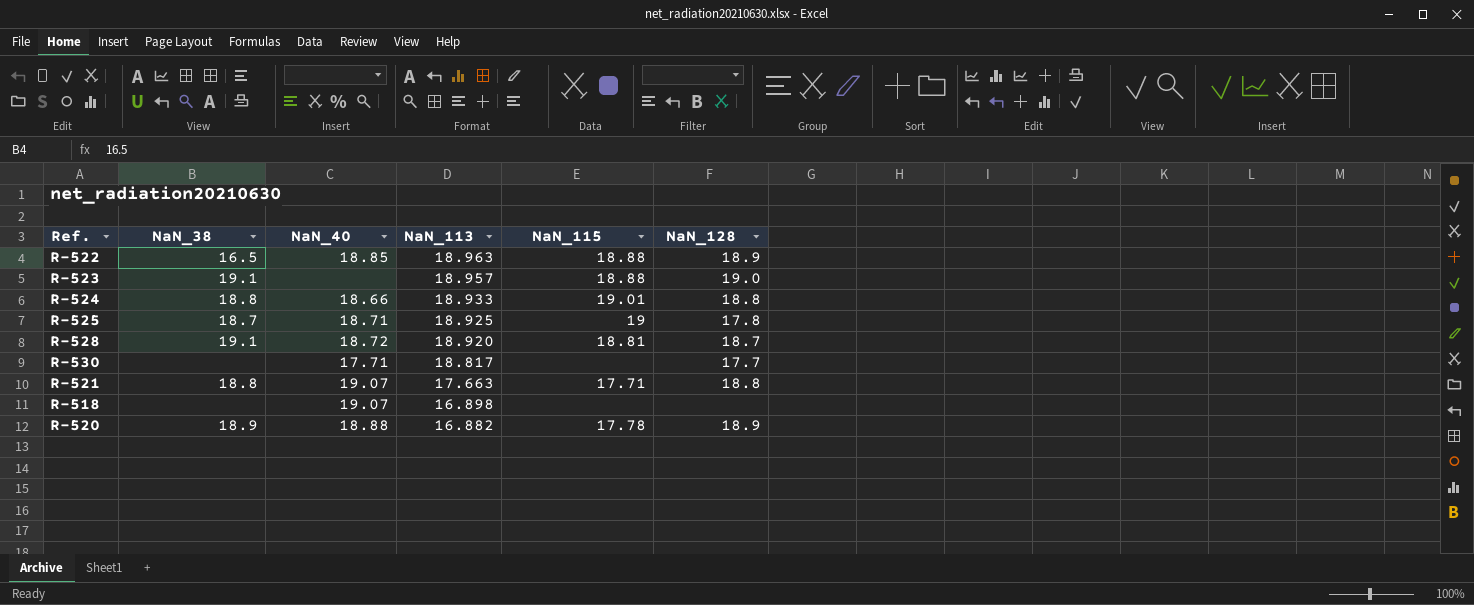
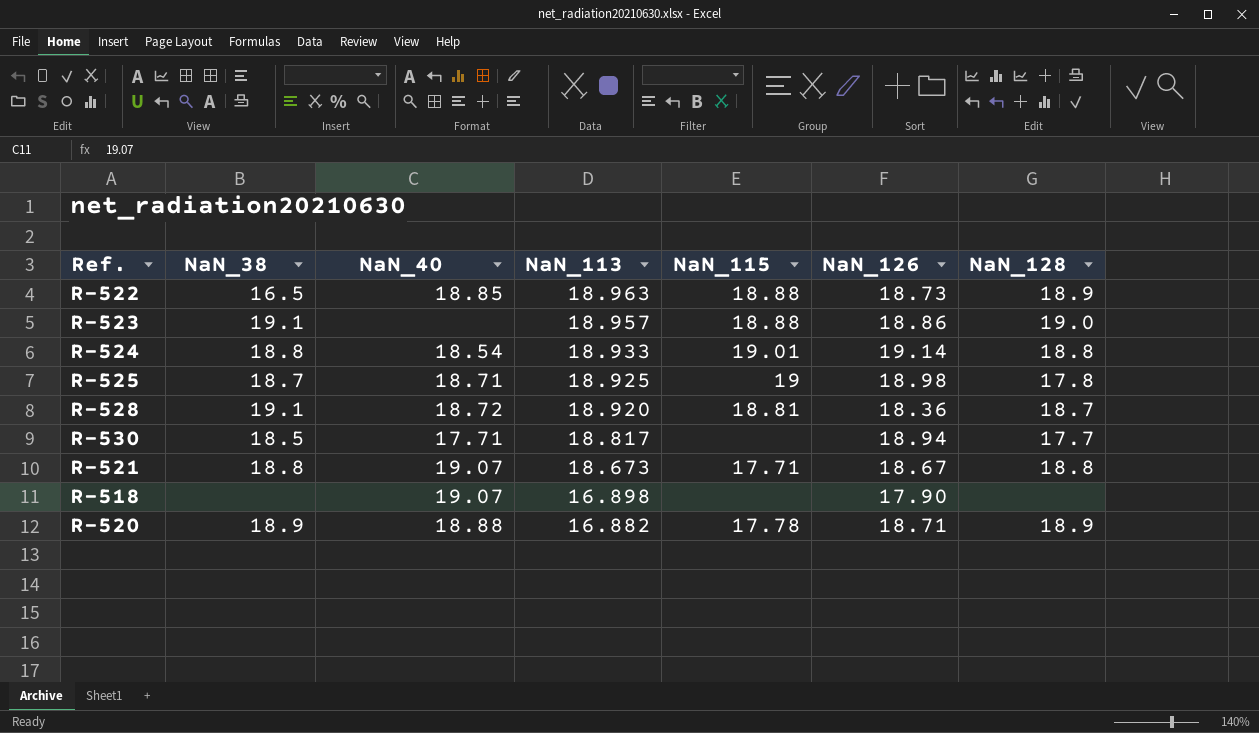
column NaN_126 | position: none -> 6
R-524 | NaN_40: 18.66 -> 18.54
R-530 | NaN_38: none -> 18.5
R-521 | NaN_113: 17.663 -> 18.673

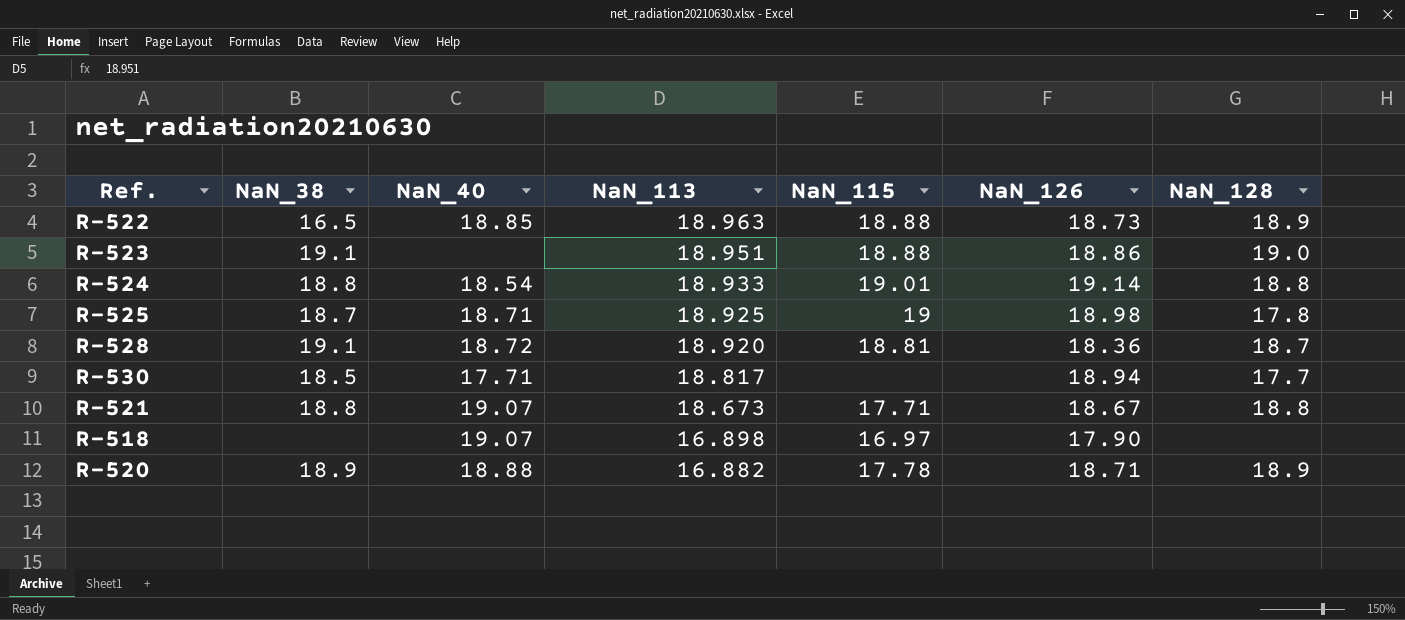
R-523 | NaN_113: 18.957 -> 18.951
R-518 | NaN_115: none -> 16.97

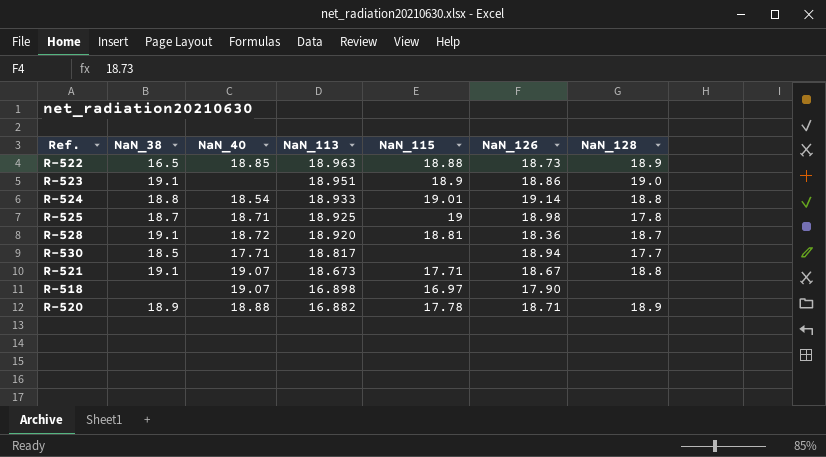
R-523 | NaN_115: 18.88 -> 18.9
R-521 | NaN_38: 18.8 -> 19.1

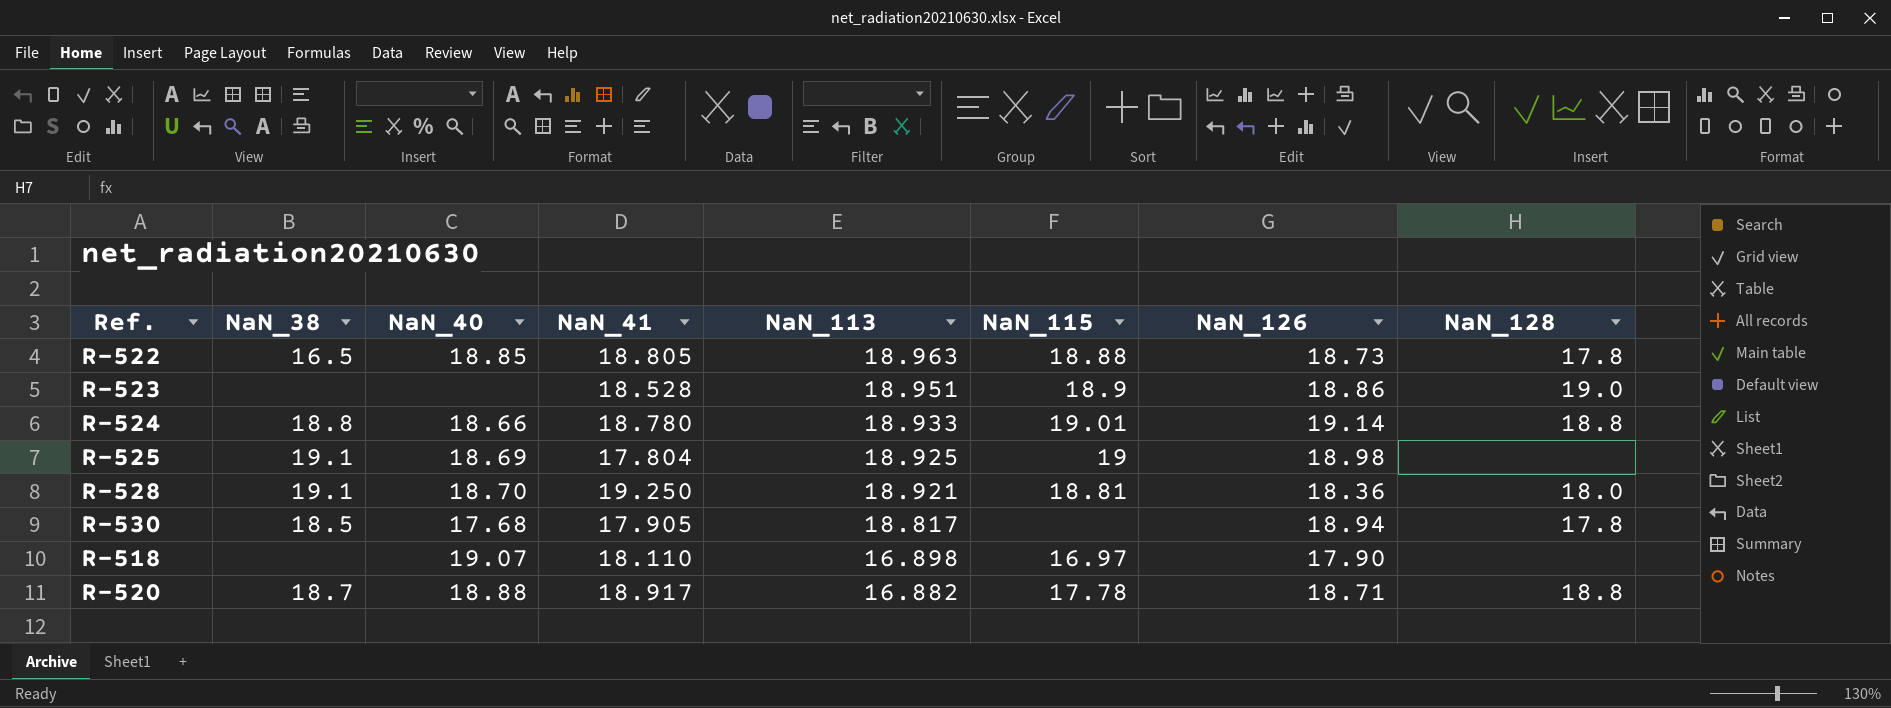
column NaN_41 | position: none -> 4
row R-521: 19.1 | 19.07 | 18.673 | 17.71 | 18.67 | 18.8 -> none
R-522 | NaN_128: 18.9 -> 17.8
R-523 | NaN_38: 19.1 -> none
R-524 | NaN_40: 18.54 -> 18.66
R-525 | NaN_38: 18.7 -> 19.1
R-525 | NaN_40: 18.71 -> 18.69
R-525 | NaN_128: 17.8 -> none
R-528 | NaN_40: 18.72 -> 18.70
R-528 | NaN_113: 18.920 -> 18.921
R-528 | NaN_128: 18.7 -> 18.0
R-530 | NaN_40: 17.71 -> 17.68
R-530 | NaN_128: 17.7 -> 17.8
R-520 | NaN_38: 18.9 -> 18.7
R-520 | NaN_128: 18.9 -> 18.8

